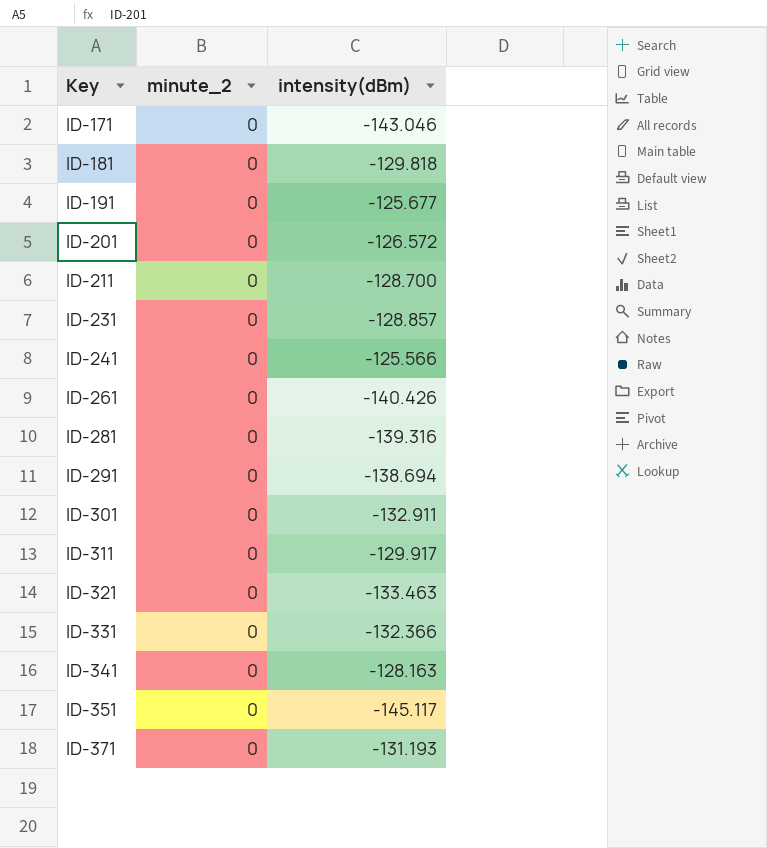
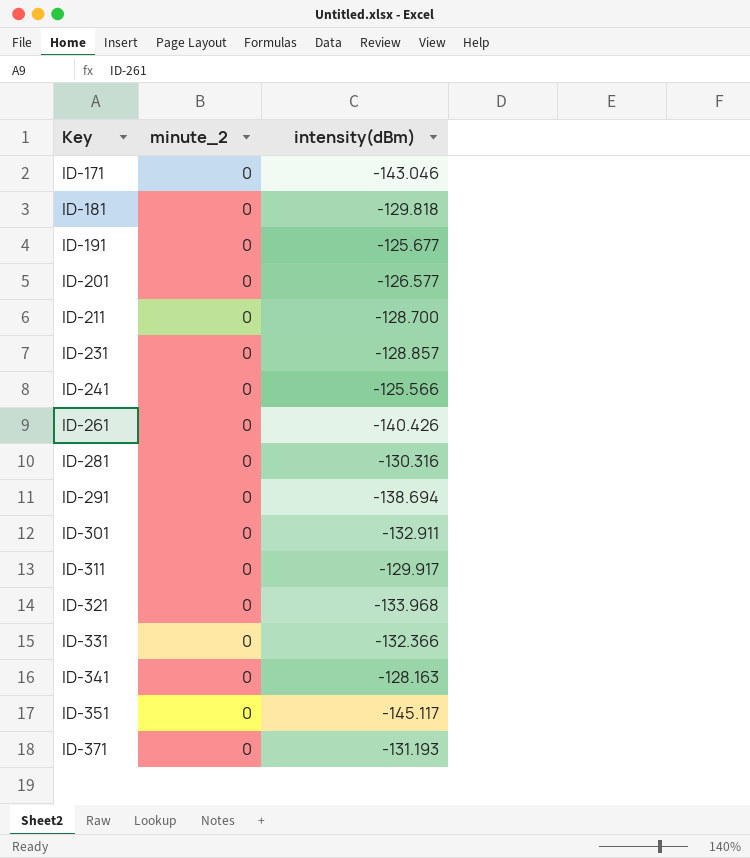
ID-201 | intensity(dBm): -126.572 -> -126.577
ID-281 | intensity(dBm): -139.316 -> -130.316
ID-321 | intensity(dBm): -133.463 -> -133.968

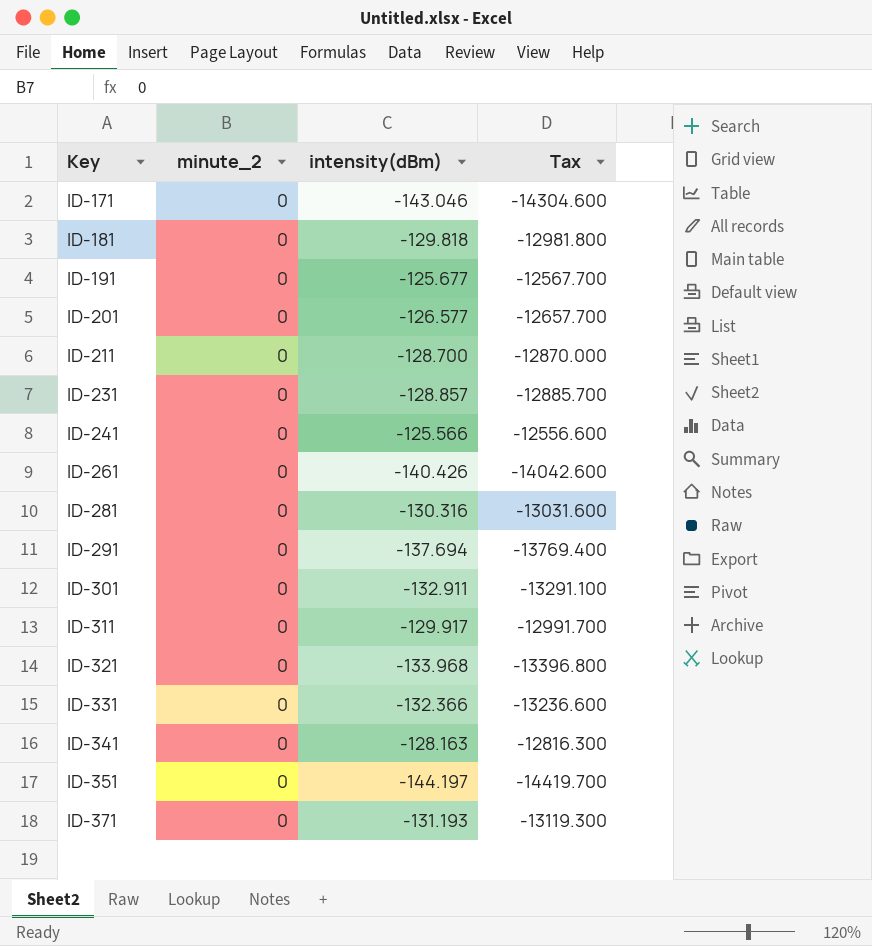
column Tax | formula: none -> [intensity(dBm)] * 100
ID-291 | intensity(dBm): -138.694 -> -137.694
ID-351 | intensity(dBm): -145.117 -> -144.197

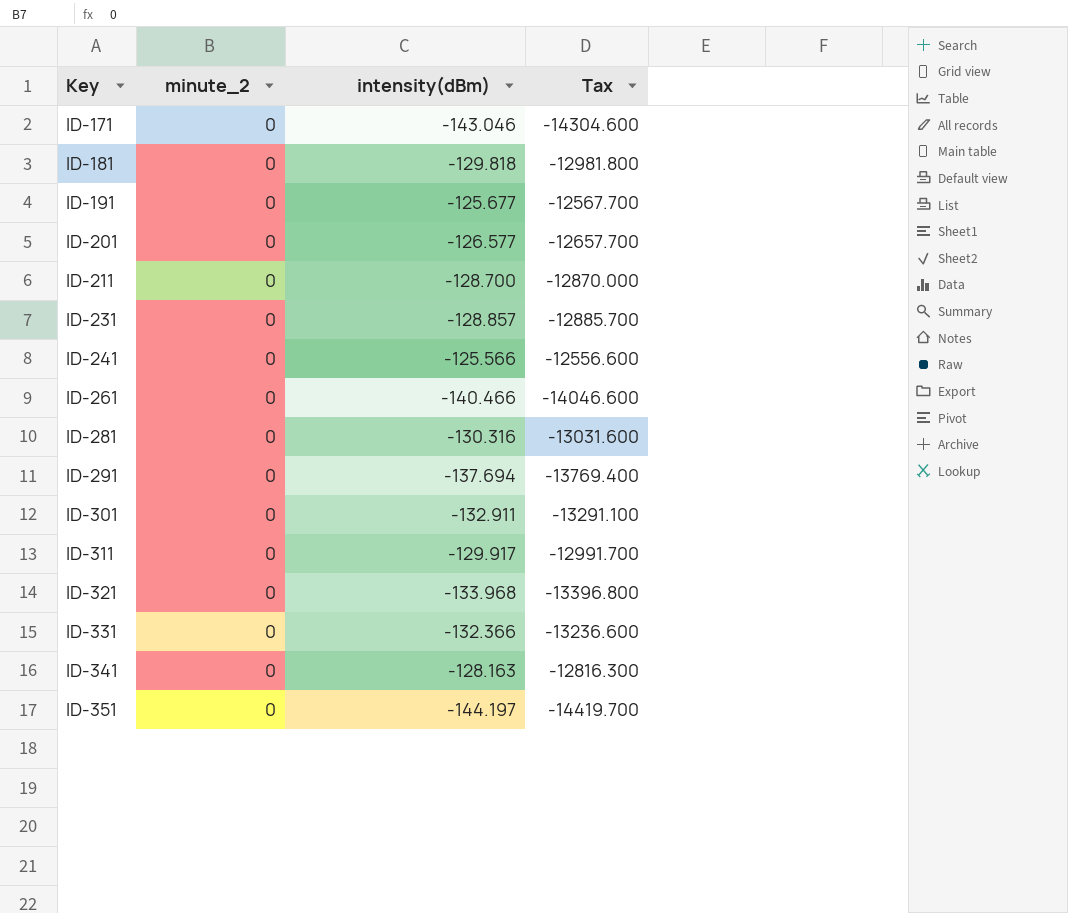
row ID-371: 0 | -131.193 | -13119.300 -> none
ID-261 | intensity(dBm): -140.426 -> -140.466
ID-261 | Tax: -14042.600 -> -14046.600

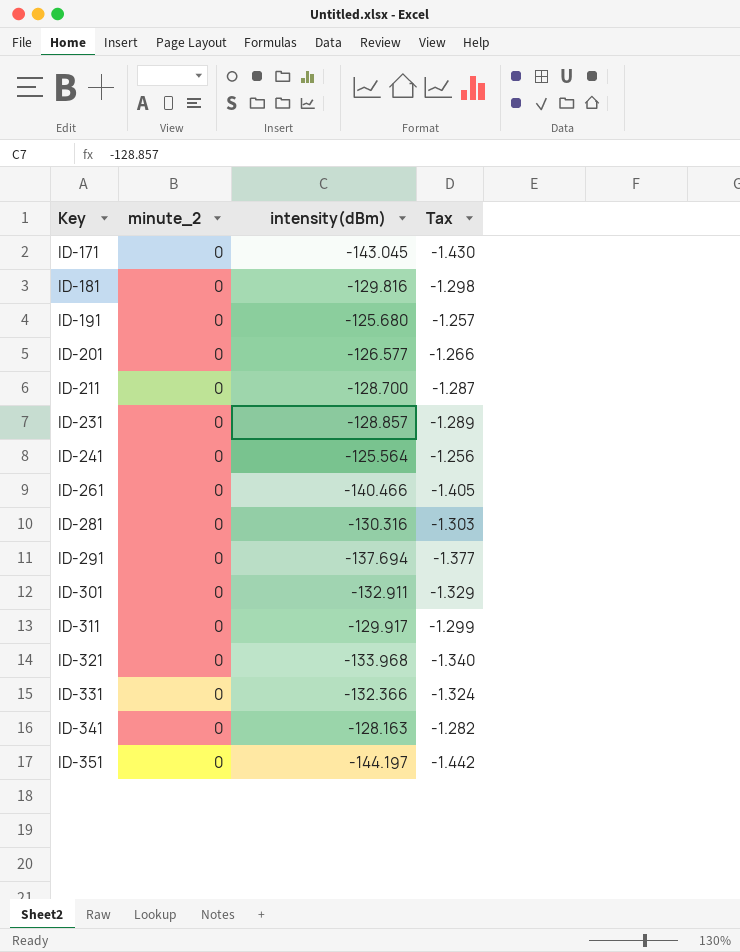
column Tax | formula: [intensity(dBm)] * 100 -> [intensity(dBm)] * 0.01
ID-171 | intensity(dBm): -143.046 -> -143.045
ID-181 | intensity(dBm): -129.818 -> -129.816
ID-191 | intensity(dBm): -125.677 -> -125.680
ID-241 | intensity(dBm): -125.566 -> -125.564

